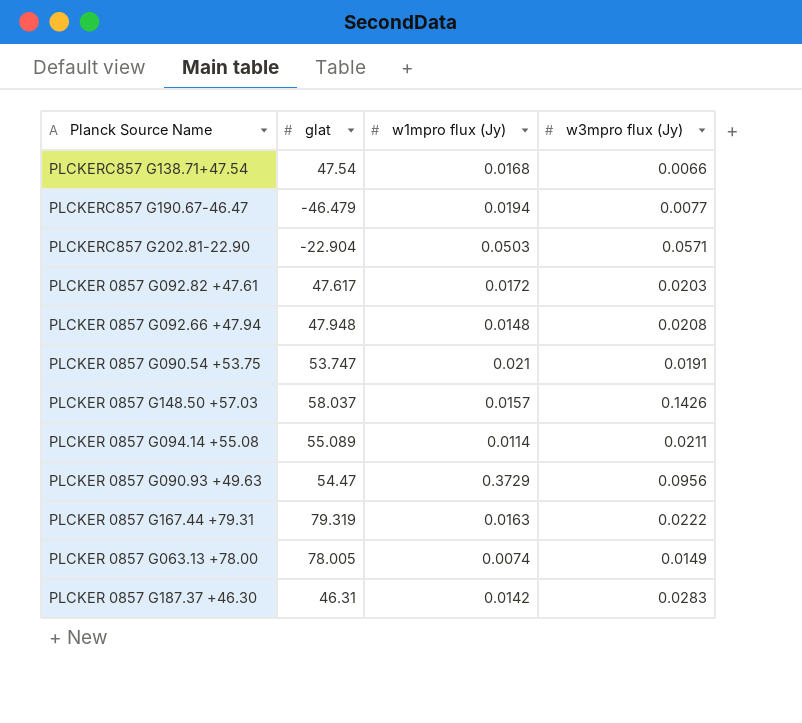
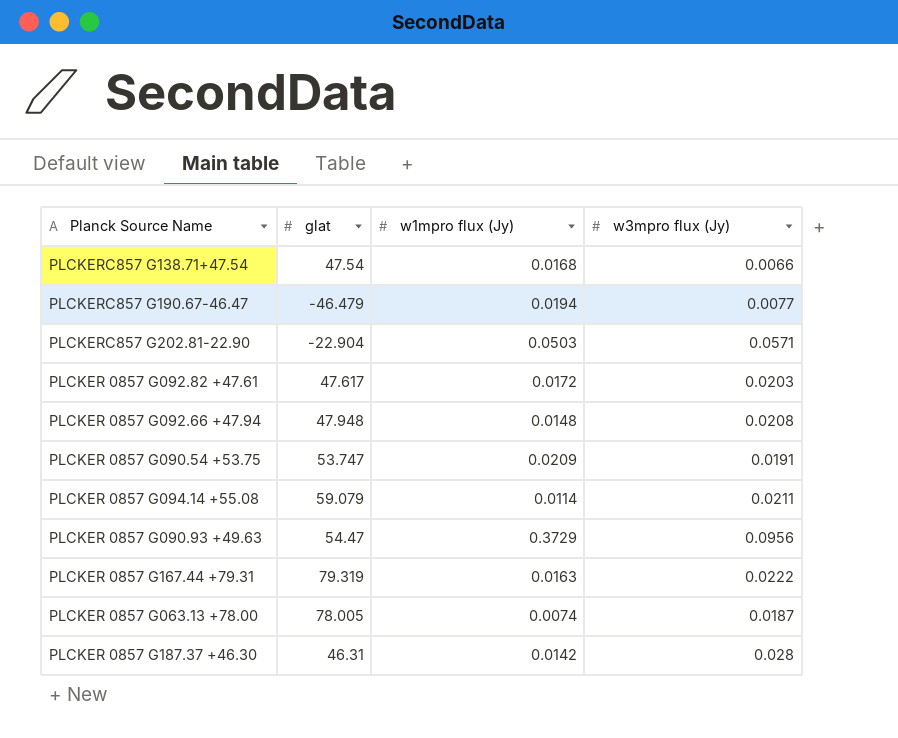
row PLCKER 0857 G148.50 +57.03: 58.037 | 0.0157 | 0.1426 -> none
PLCKER 0857 G090.54 +53.75 | w1mpro flux (Jy): 0.021 -> 0.0209
PLCKER 0857 G094.14 +55.08 | glat: 55.089 -> 59.079
PLCKER 0857 G063.13 +78.00 | w3mpro flux (Jy): 0.0149 -> 0.0187
PLCKER 0857 G187.37 +46.30 | w3mpro flux (Jy): 0.0283 -> 0.028

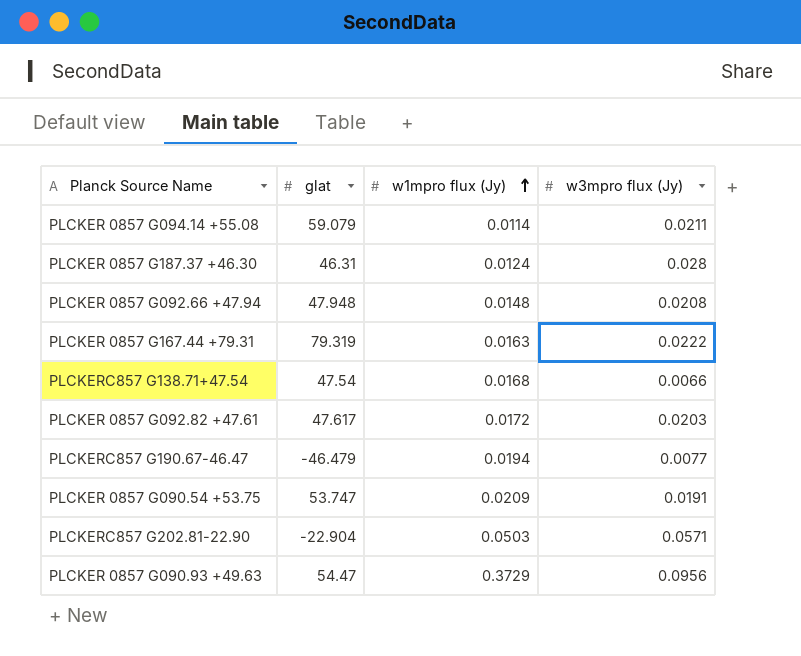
row order: none -> w1mpro flux (Jy) ascending
row PLCKER 0857 G063.13 +78.00: 78.005 | 0.0074 | 0.0187 -> none
PLCKER 0857 G187.37 +46.30 | w1mpro flux (Jy): 0.0142 -> 0.0124

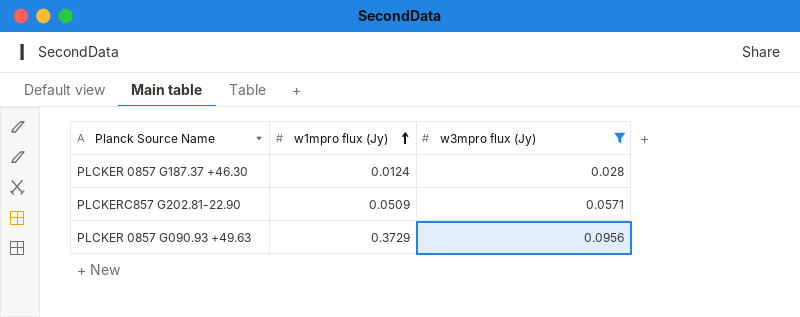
filter: none -> w3mpro flux (Jy) >= 0.028
column glat | position: 2 -> none
PLCKERC857 G202.81-22.90 | w1mpro flux (Jy): 0.0503 -> 0.0509

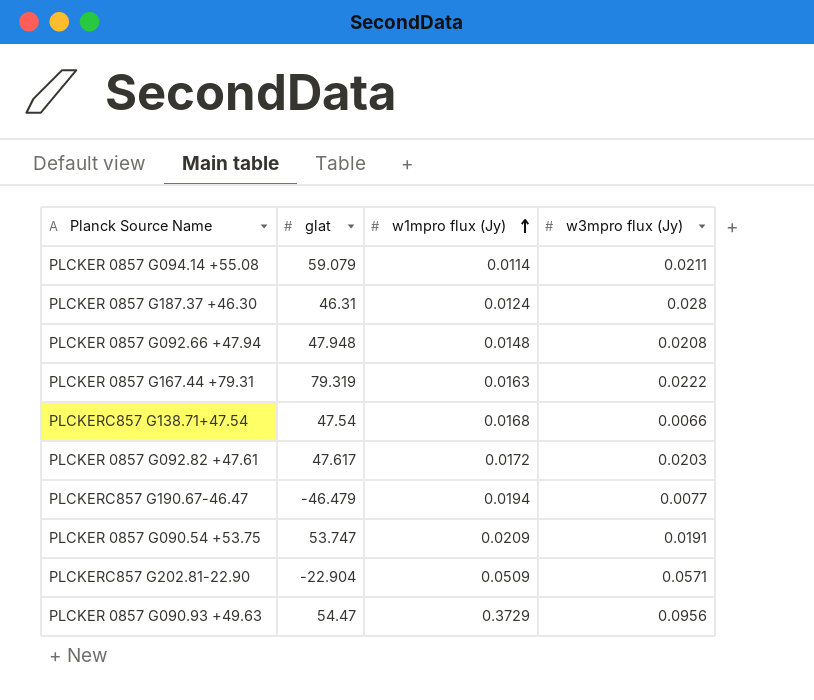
filter: w3mpro flux (Jy) >= 0.028 -> none
column glat | position: none -> 2

